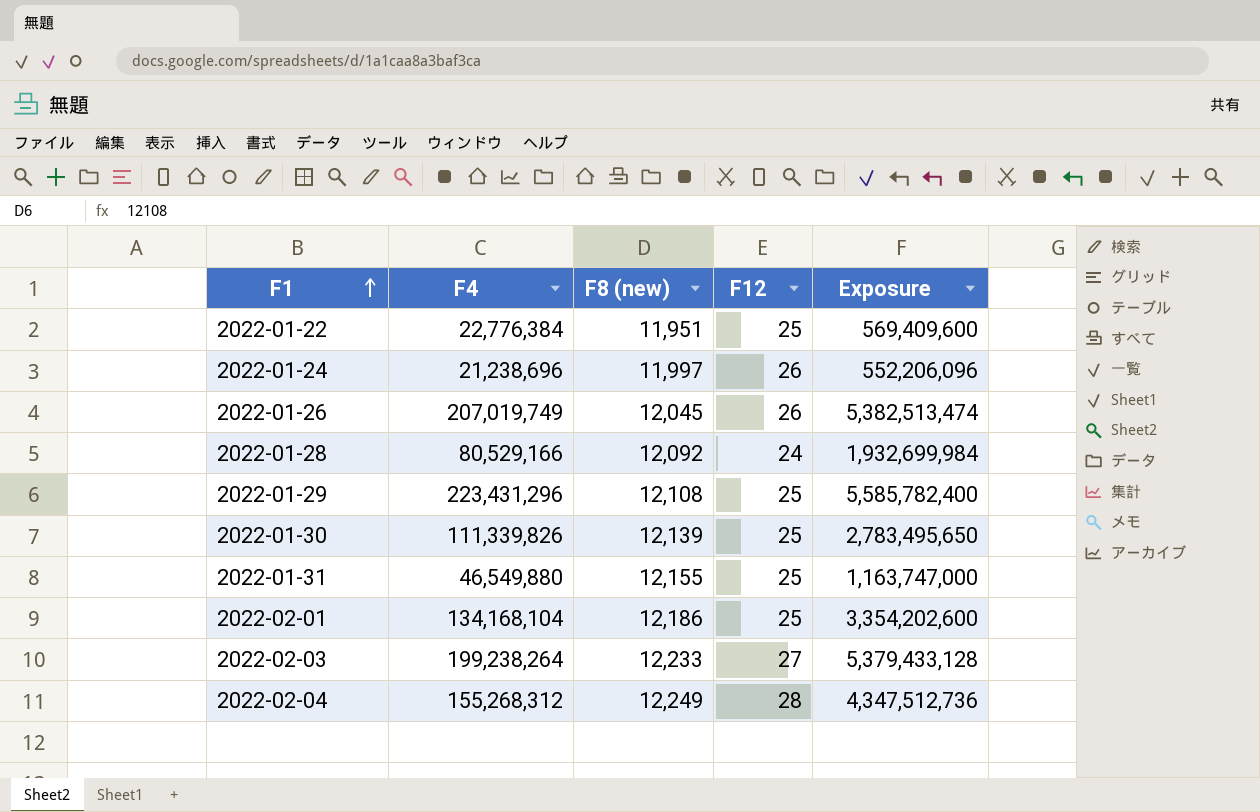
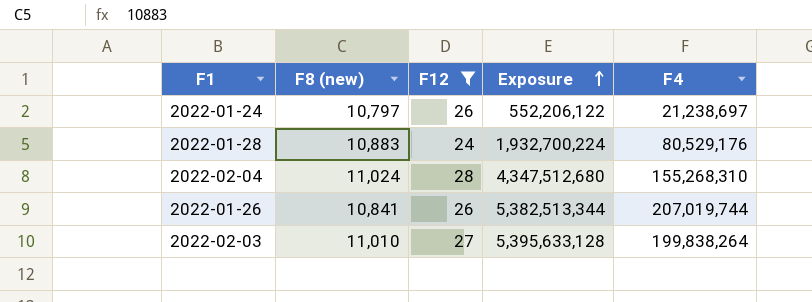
filter: none -> F12 != 25
row order: F1 ascending -> Exposure ascending
column F4 | position: 2 -> 5
2022-01-24 | F8 (new): 11,997 -> 10,797
2022-01-24 | Exposure: 552,206,096 -> 552,206,122
2022-01-24 | F4: 21,238,696 -> 21,238,697
2022-01-28 | F8 (new): 12,092 -> 10,883
2022-01-28 | Exposure: 1,932,699,984 -> 1,932,700,224
2022-01-28 | F4: 80,529,166 -> 80,529,176
2022-02-04 | F8 (new): 12,249 -> 11,024
2022-02-04 | Exposure: 4,347,512,736 -> 4,347,512,680
2022-02-04 | F4: 155,268,312 -> 155,268,310
2022-01-26 | F8 (new): 12,045 -> 10,841
2022-01-26 | Exposure: 5,382,513,474 -> 5,382,513,344
2022-01-26 | F4: 207,019,749 -> 207,019,744
2022-02-03 | F8 (new): 12,233 -> 11,010
2022-02-03 | Exposure: 5,379,433,128 -> 5,395,633,128
2022-02-03 | F4: 199,238,264 -> 199,838,264

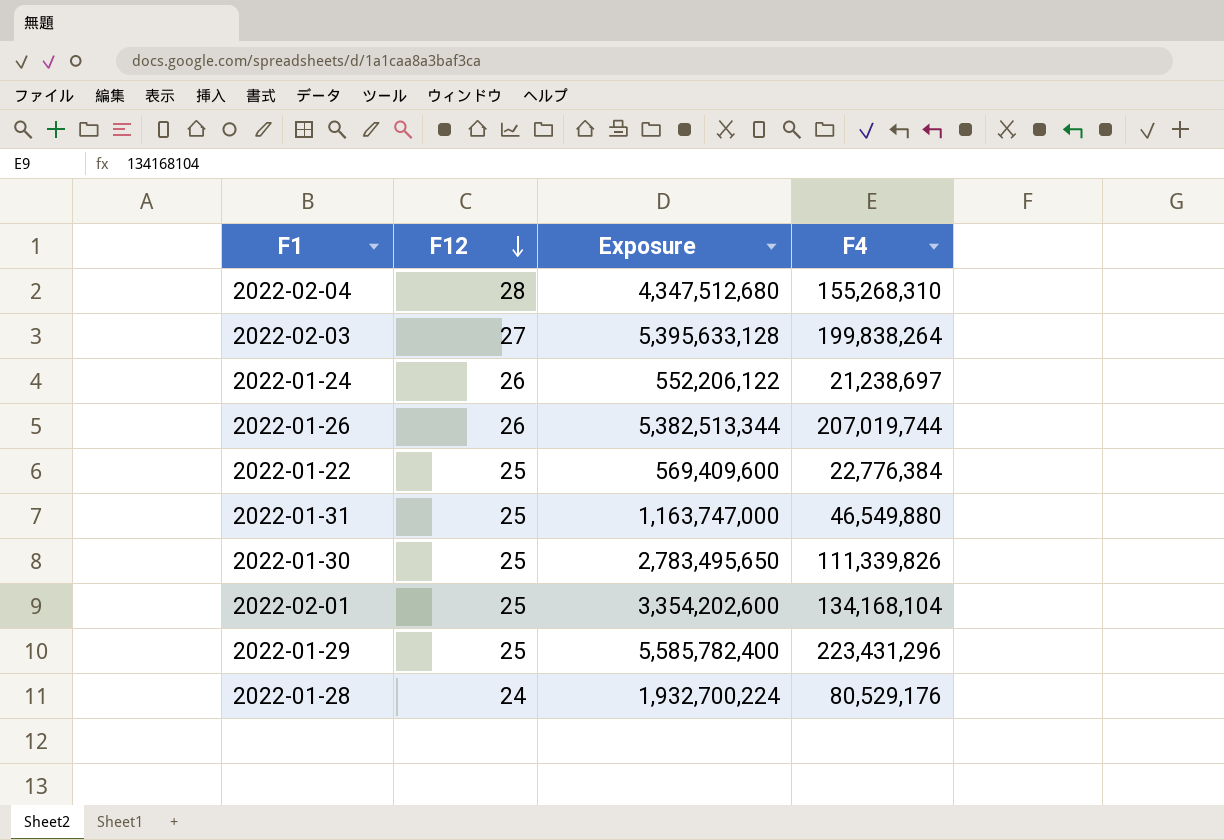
filter: F12 != 25 -> none
row order: Exposure ascending -> F12 descending
column F8 (new) | position: 2 -> none

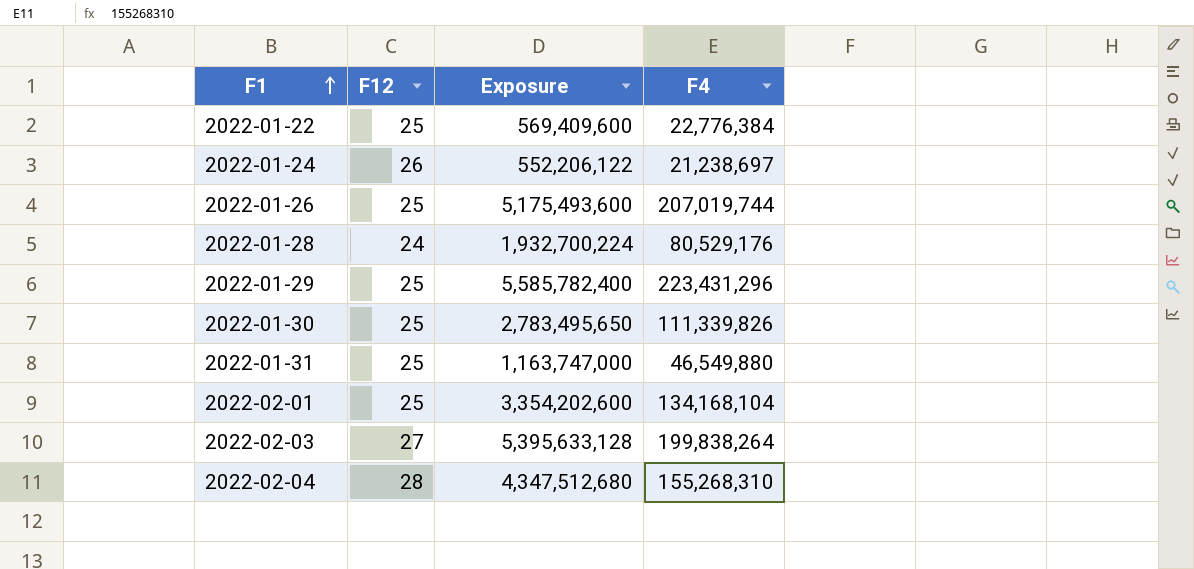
row order: F12 descending -> F1 ascending
2022-01-26 | F12: 26 -> 25
2022-01-26 | Exposure: 5,382,513,344 -> 5,175,493,600

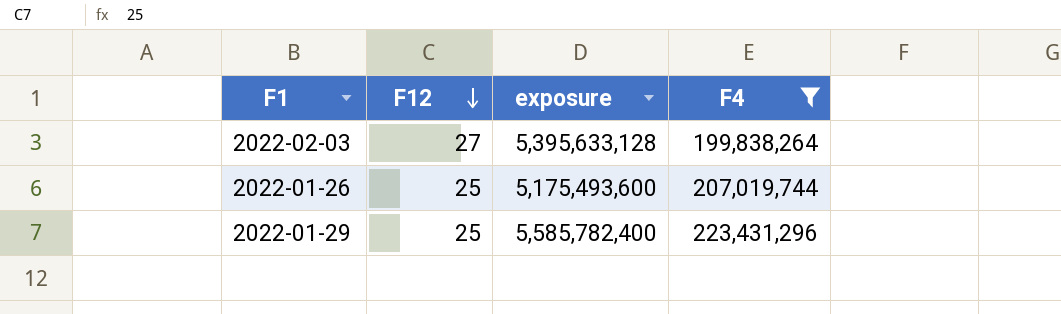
filter: none -> F4 >= 199,838,264
row order: F1 ascending -> F12 descending
column name: Exposure -> exposure

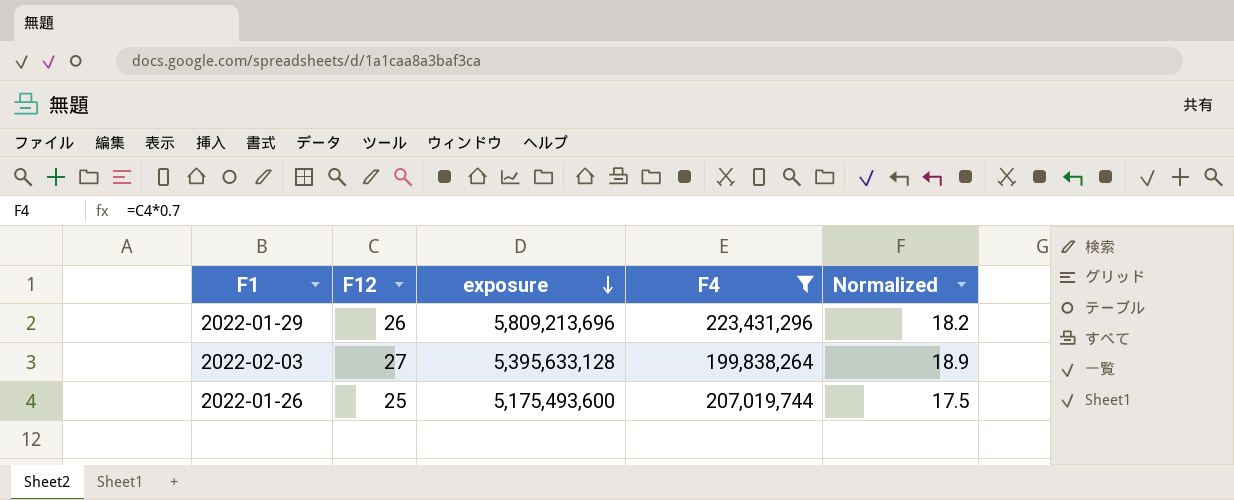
row order: F12 descending -> exposure descending
column Normalized | formula: none -> [F12] * 0.7
2022-01-29 | F12: 25 -> 26
2022-01-29 | exposure: 5,585,782,400 -> 5,809,213,696

